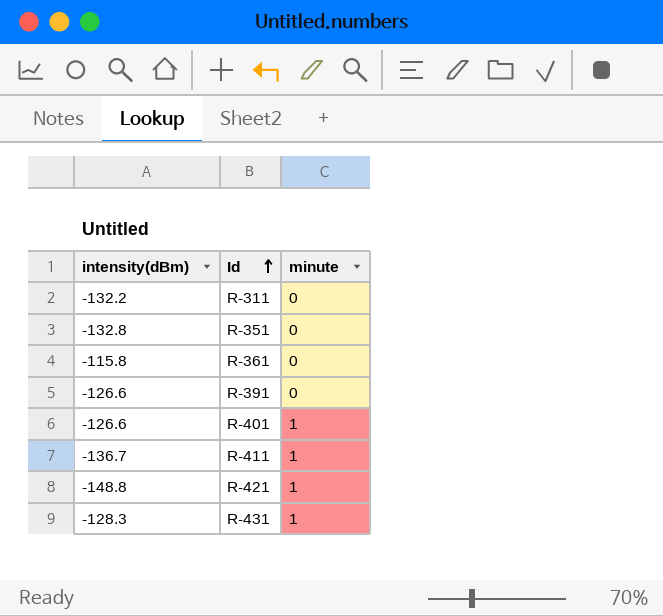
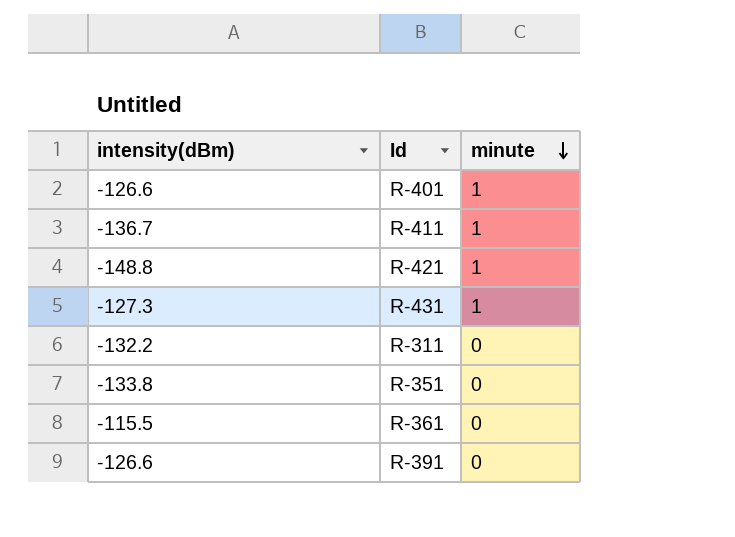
row order: Id ascending -> minute descending
R-431 | intensity(dBm): -128.3 -> -127.3
R-351 | intensity(dBm): -132.8 -> -133.8
R-361 | intensity(dBm): -115.8 -> -115.5

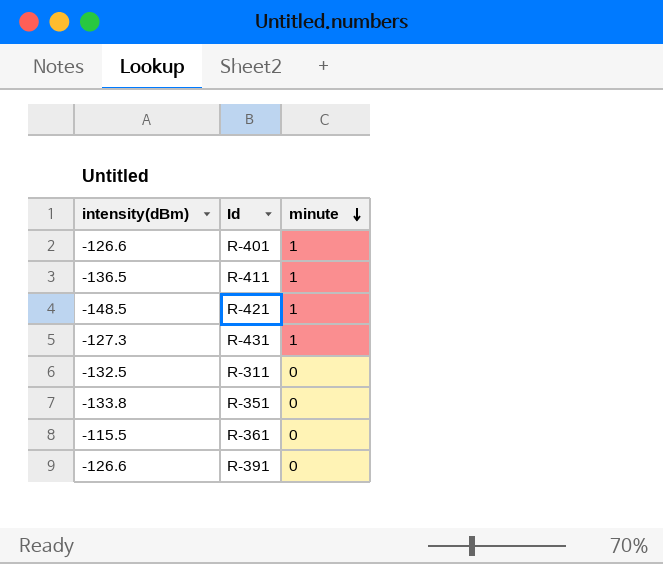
R-411 | intensity(dBm): -136.7 -> -136.5
R-421 | intensity(dBm): -148.8 -> -148.5
R-311 | intensity(dBm): -132.2 -> -132.5

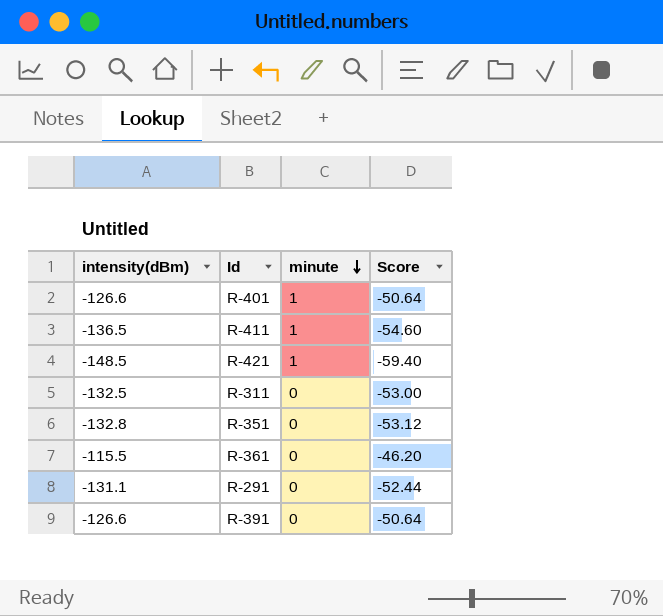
column Score | formula: none -> [intensity(dBm)] * 0.4
row R-431: -127.3 | 1 -> none
R-351 | intensity(dBm): -133.8 -> -132.8
row R-291: none -> -131.1 | 0 | -52.44

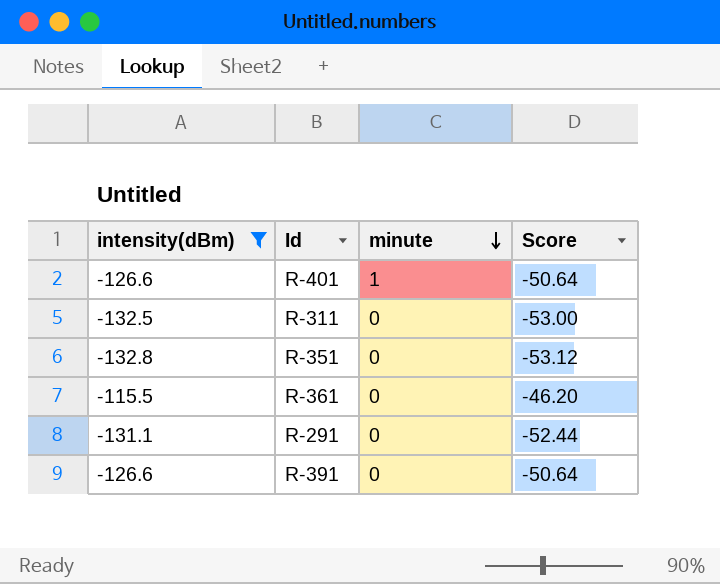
filter: none -> intensity(dBm) >= -132.8

